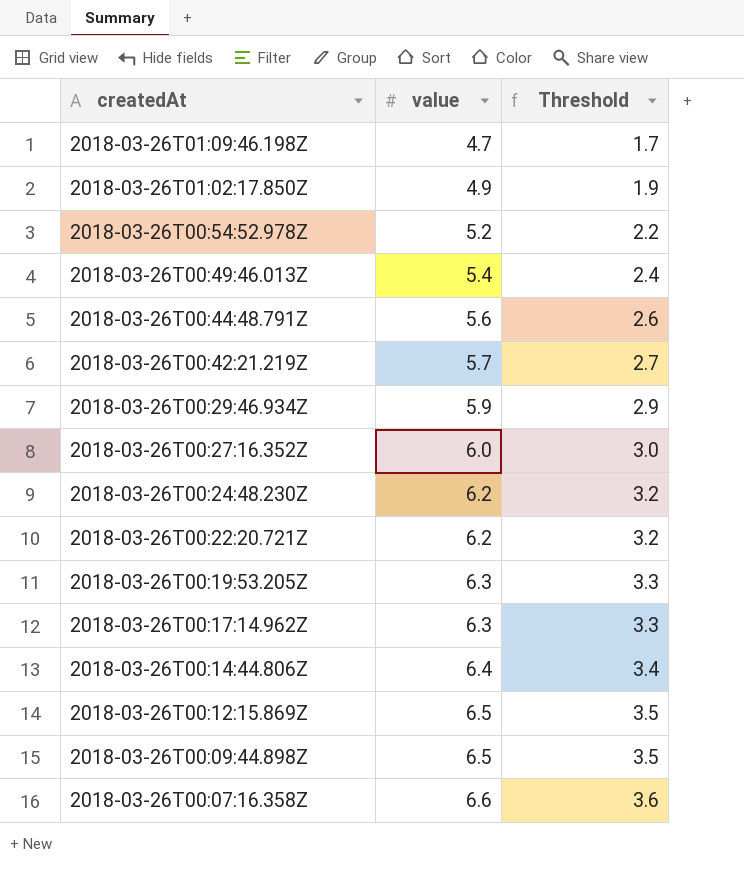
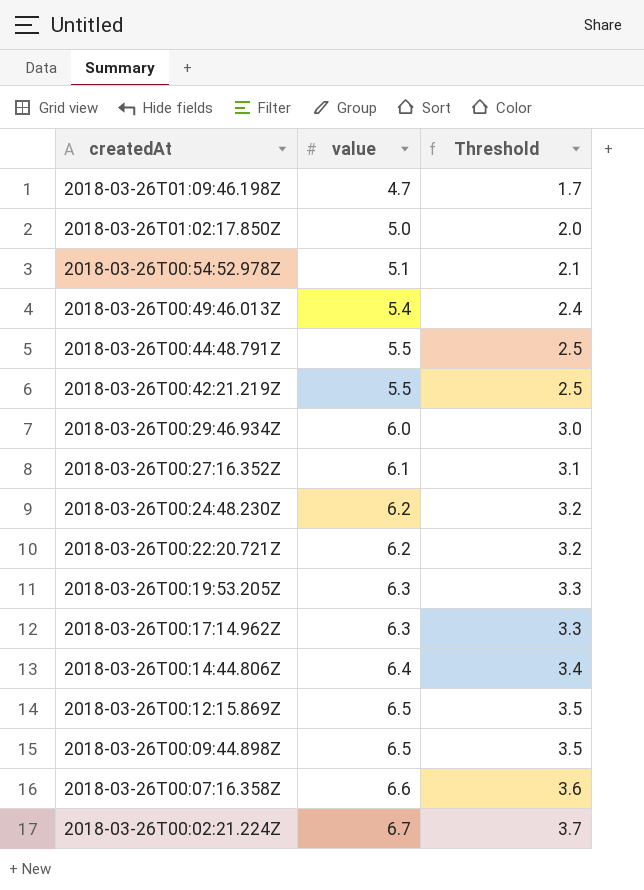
2018-03-26T01:02:17.850Z | value: 4.9 -> 5.0
2018-03-26T01:02:17.850Z | Threshold: 1.9 -> 2.0
2018-03-26T00:54:52.978Z | value: 5.2 -> 5.1
2018-03-26T00:54:52.978Z | Threshold: 2.2 -> 2.1
2018-03-26T00:44:48.791Z | value: 5.6 -> 5.5
2018-03-26T00:44:48.791Z | Threshold: 2.6 -> 2.5
2018-03-26T00:42:21.219Z | value: 5.7 -> 5.5
2018-03-26T00:42:21.219Z | Threshold: 2.7 -> 2.5
2018-03-26T00:29:46.934Z | value: 5.9 -> 6.0
2018-03-26T00:29:46.934Z | Threshold: 2.9 -> 3.0
2018-03-26T00:27:16.352Z | value: 6.0 -> 6.1
2018-03-26T00:27:16.352Z | Threshold: 3.0 -> 3.1
row 2018-03-26T00:02:21.224Z: none -> 6.7 | 3.7

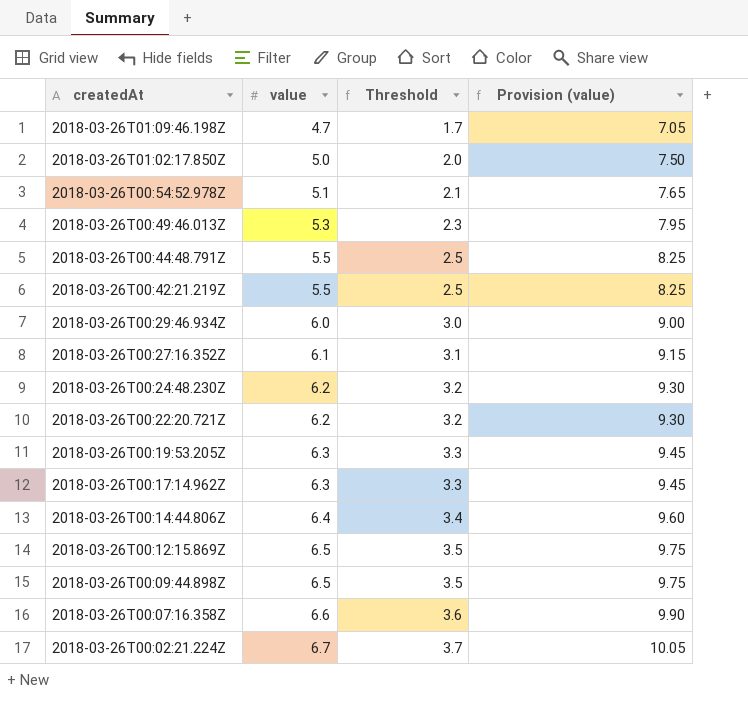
column Provision (value) | formula: none -> [value] * 1.5
2018-03-26T00:49:46.013Z | value: 5.4 -> 5.3
2018-03-26T00:49:46.013Z | Threshold: 2.4 -> 2.3

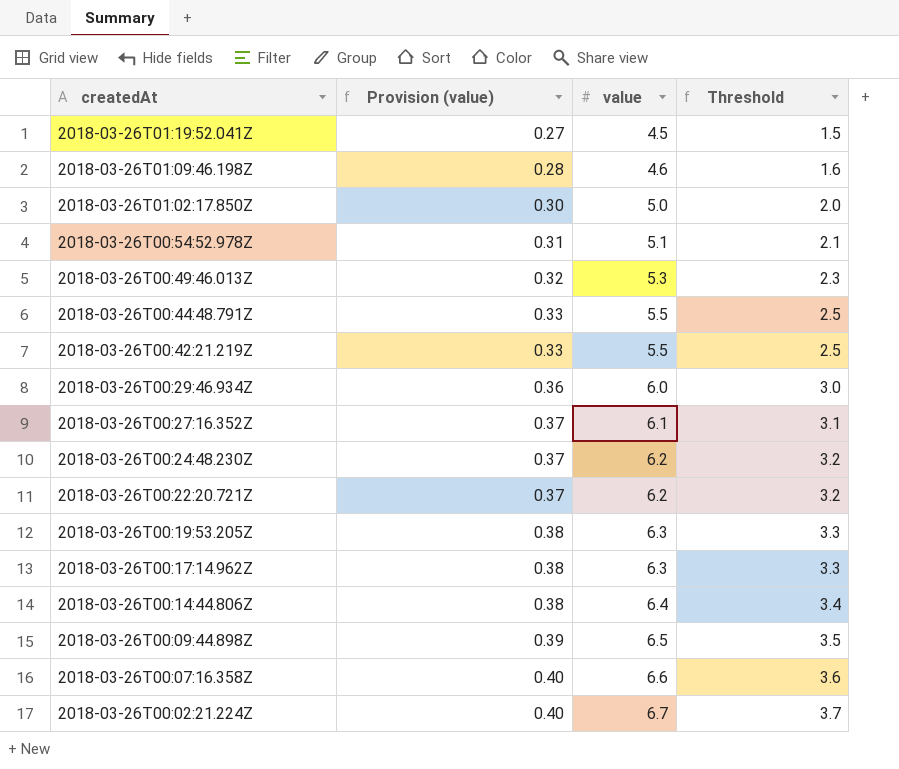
column Provision (value) | formula: [value] * 1.5 -> [value] * 0.06
column Provision (value) | position: 4 -> 2
row 2018-03-26T00:12:15.869Z: 6.5 | 3.5 | 9.75 -> none
row 2018-03-26T01:19:52.041Z: none -> 0.27 | 4.5 | 1.5
2018-03-26T01:09:46.198Z | value: 4.7 -> 4.6
2018-03-26T01:09:46.198Z | Threshold: 1.7 -> 1.6

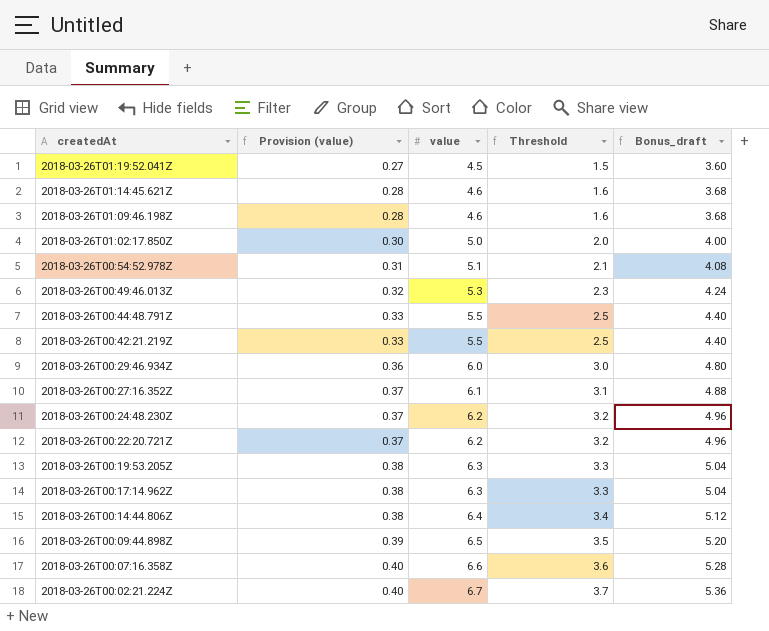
column Bonus_draft | formula: none -> [value] * 0.8
row 2018-03-26T01:14:45.621Z: none -> 0.28 | 4.6 | 1.6 | 3.68

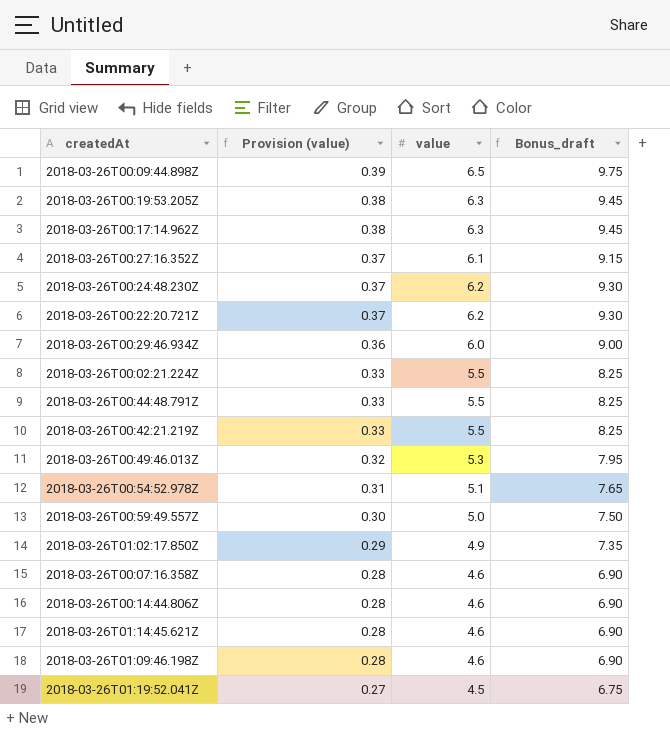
row order: createdAt descending -> Provision (value) descending
column Threshold | formula: [value] - 3 -> none
column Bonus_draft | formula: [value] * 0.8 -> [value] * 1.5
2018-03-26T00:02:21.224Z | Provision (value): 0.40 -> 0.33
2018-03-26T00:02:21.224Z | value: 6.7 -> 5.5
row 2018-03-26T00:59:49.557Z: none -> 0.30 | 5.0 | 7.50
2018-03-26T01:02:17.850Z | Provision (value): 0.30 -> 0.29
2018-03-26T01:02:17.850Z | value: 5.0 -> 4.9
2018-03-26T00:07:16.358Z | Provision (value): 0.40 -> 0.28
2018-03-26T00:07:16.358Z | value: 6.6 -> 4.6
2018-03-26T00:14:44.806Z | Provision (value): 0.38 -> 0.28
2018-03-26T00:14:44.806Z | value: 6.4 -> 4.6

